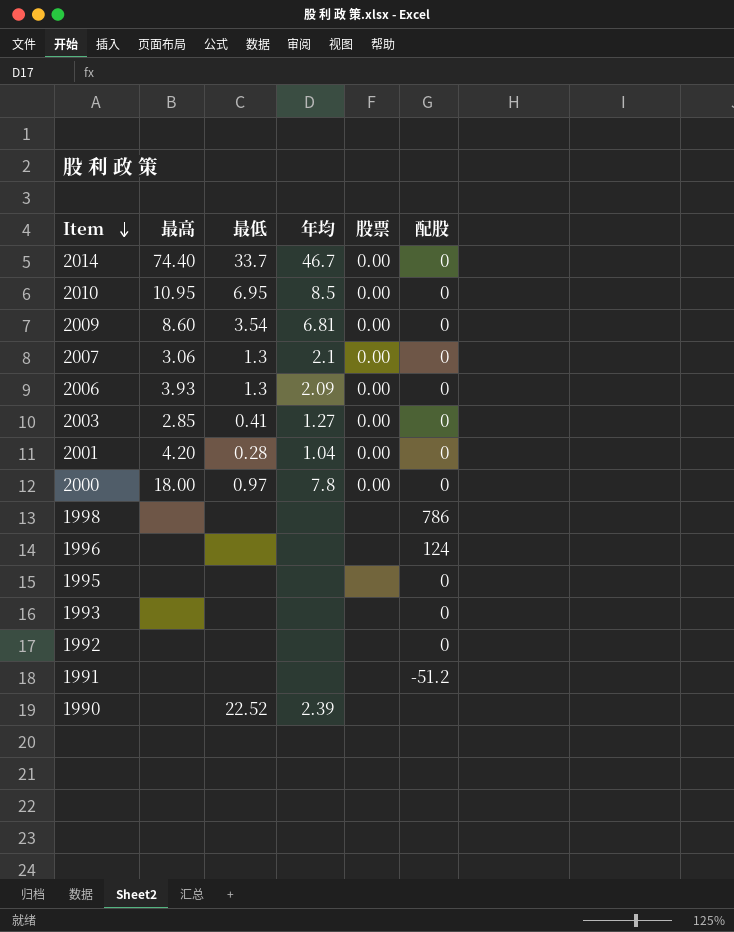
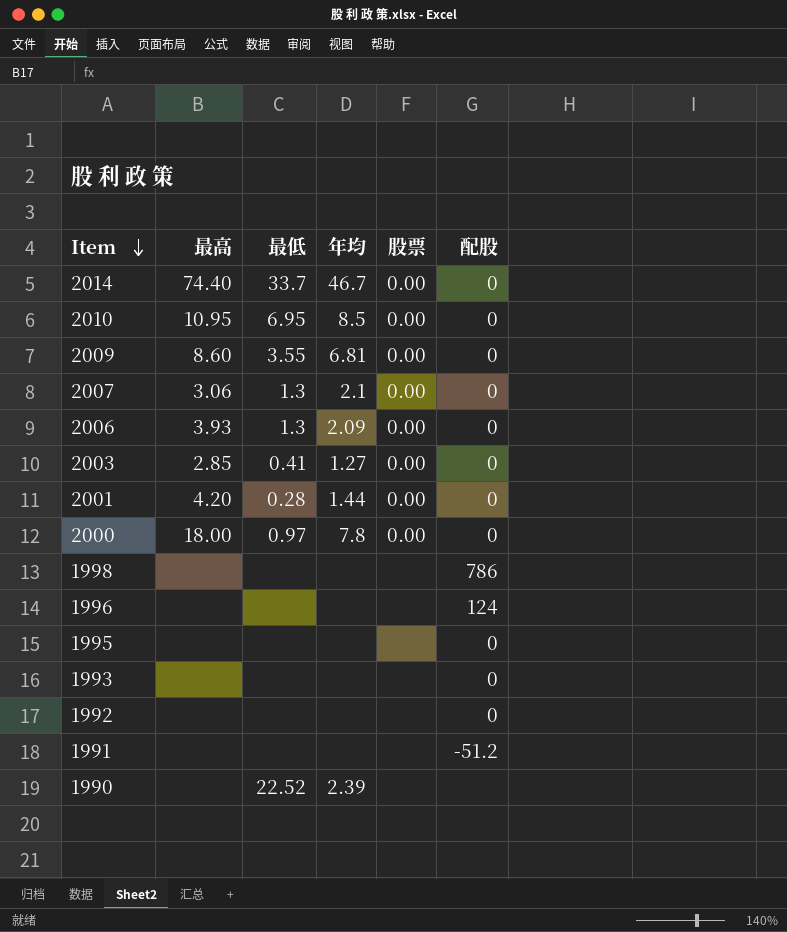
2009 | 最低: 3.54 -> 3.55
2001 | 年均: 1.04 -> 1.44

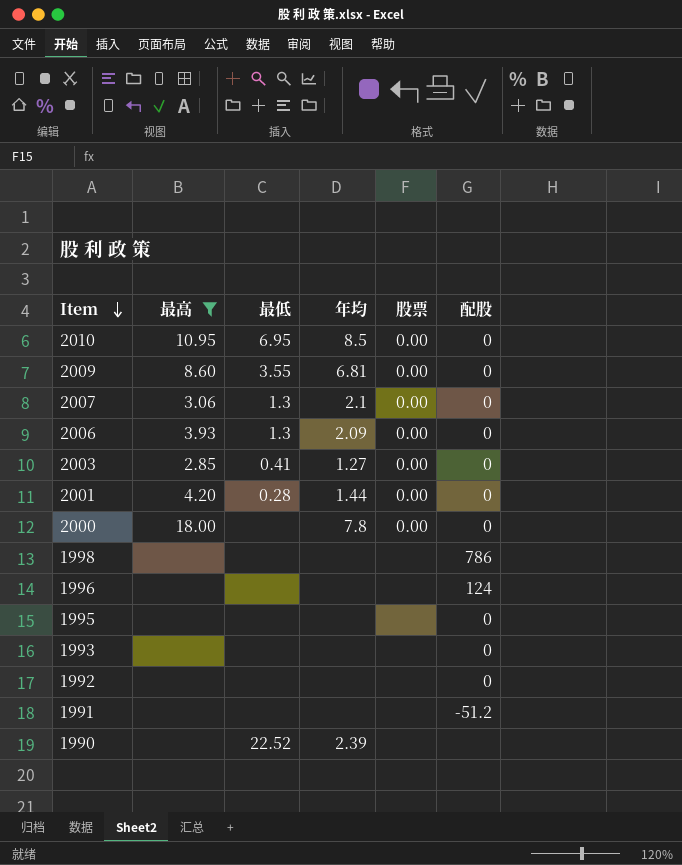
filter: none -> 最高 != 74.40
2000 | 最低: 0.97 -> none

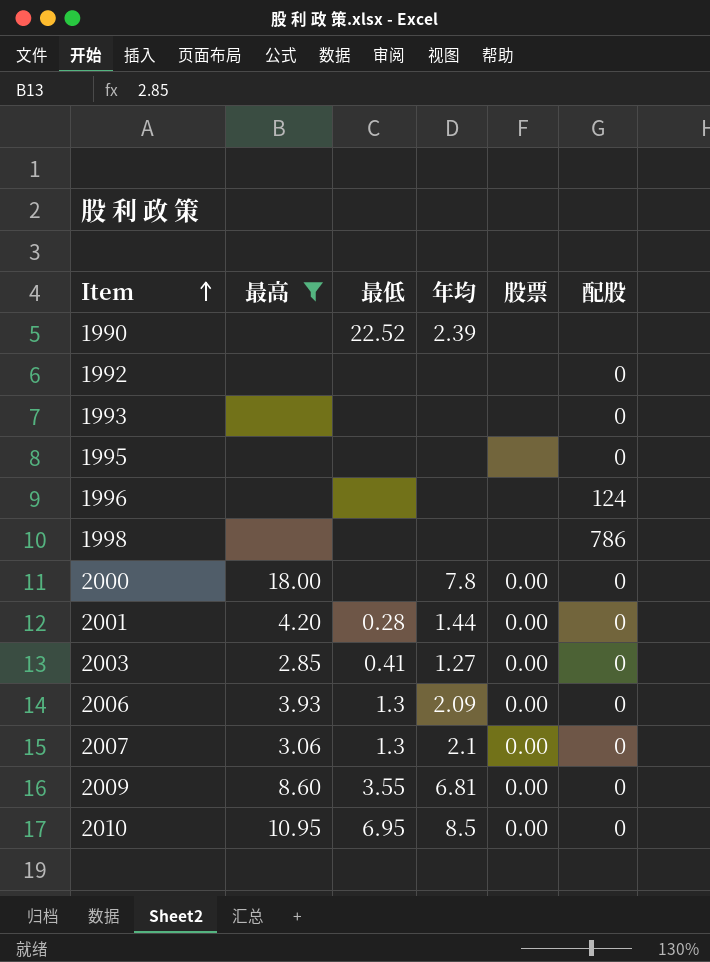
row order: Item descending -> Item ascending
row 1991: none | none | none | none | -51.2 -> none

